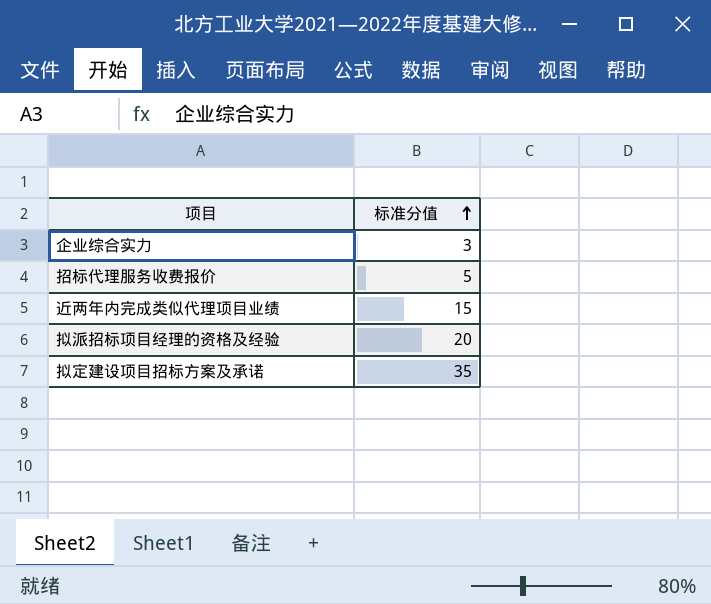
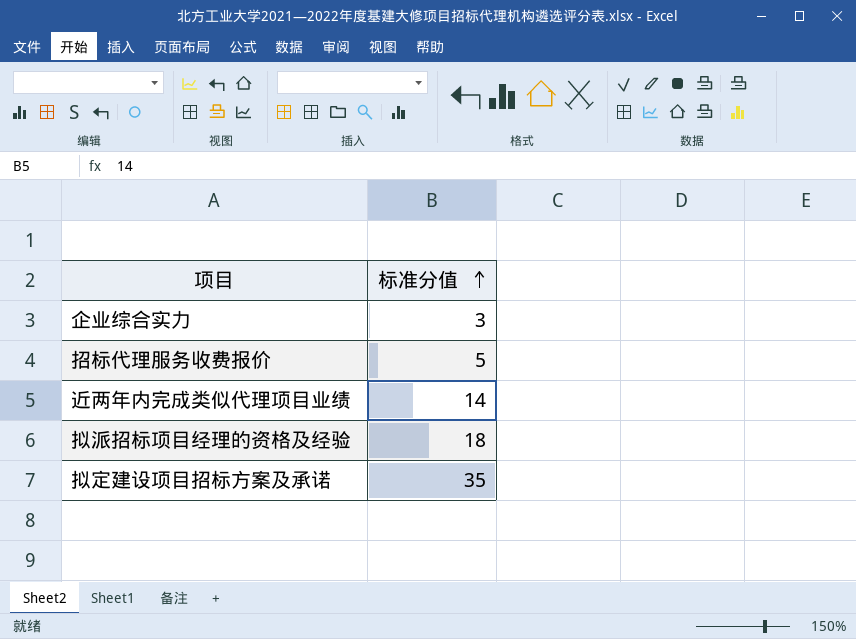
近两年内完成类似代理项目业绩 | 标准分值: 15 -> 14
拟派招标项目经理的资格及经验 | 标准分值: 20 -> 18

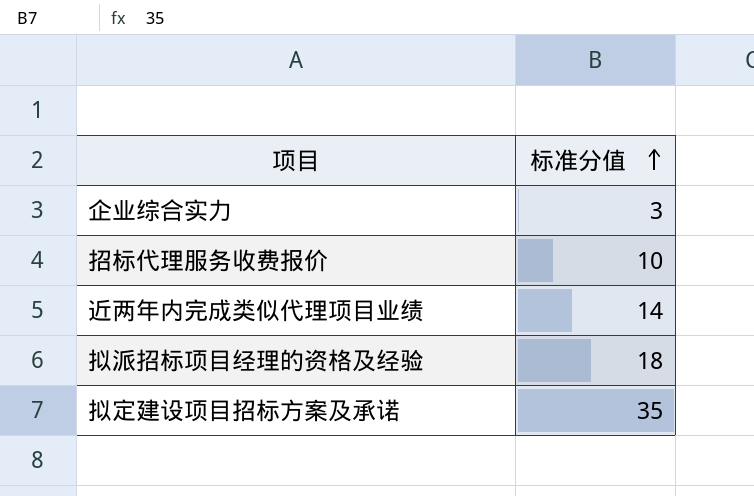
招标代理服务收费报价 | 标准分值: 5 -> 10

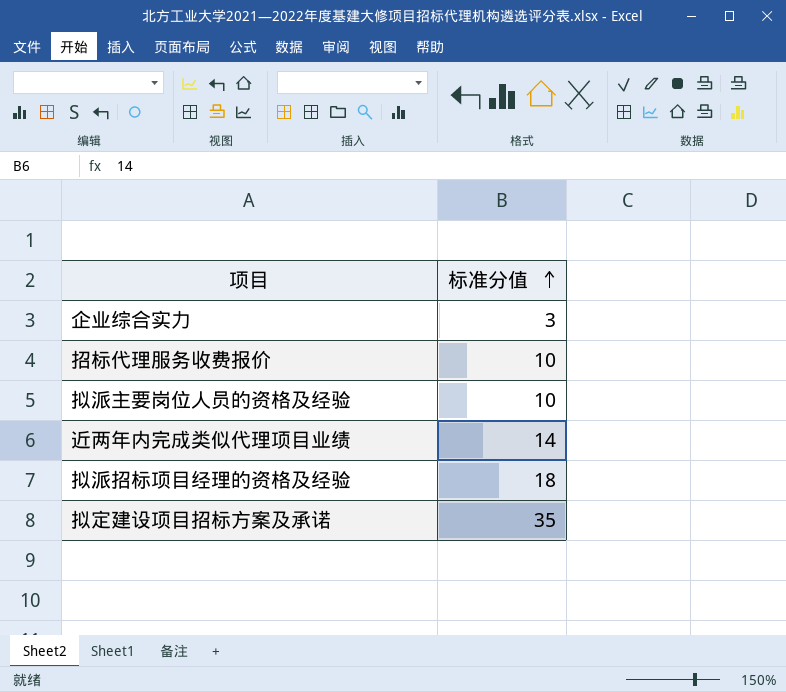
row 拟派主要岗位人员的资格及经验: none -> 10

